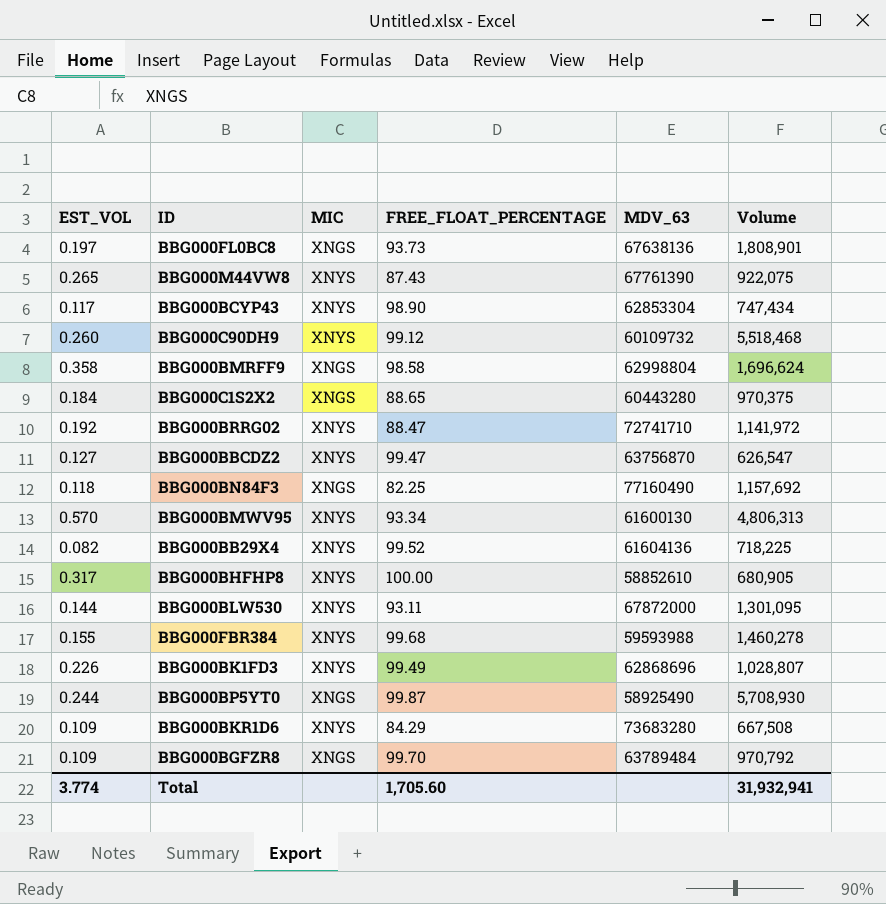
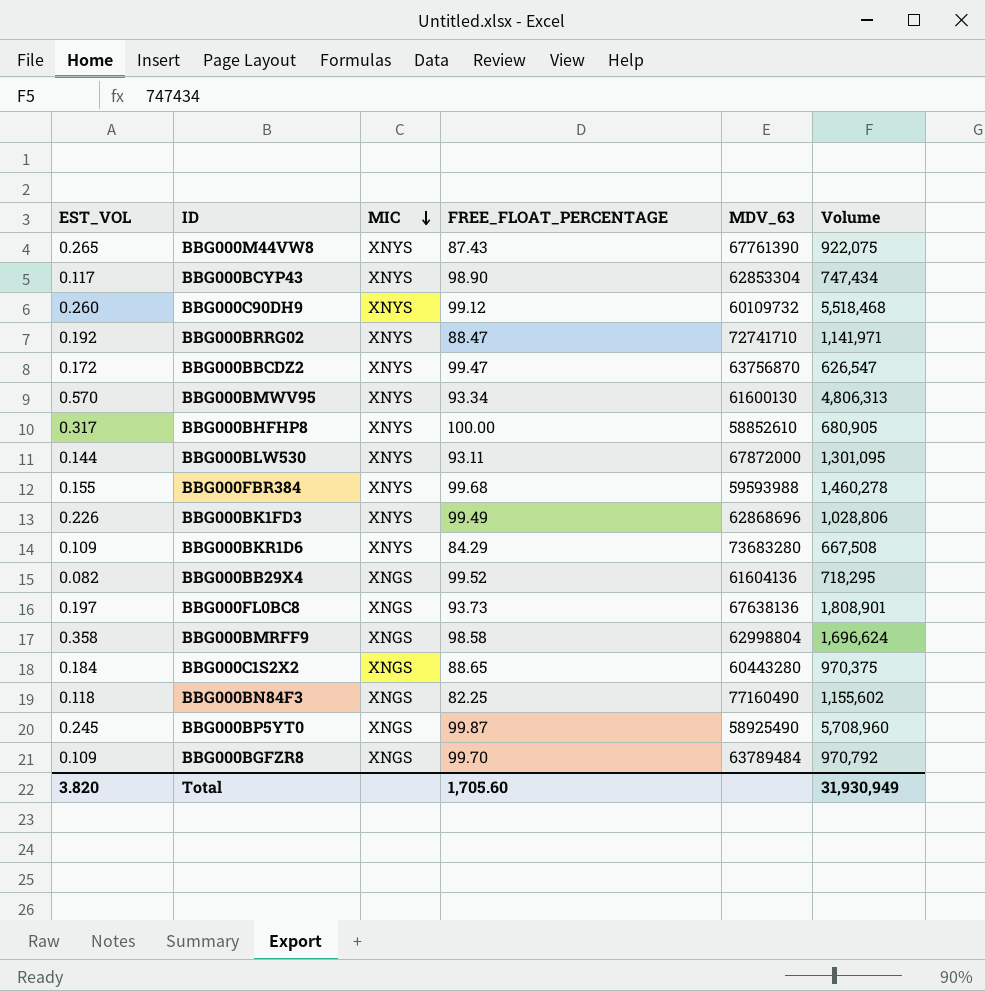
row order: none -> MIC descending
BBG000BRRG02 | Volume: 1,141,972 -> 1,141,971
BBG000BBCDZ2 | EST_VOL: 0.127 -> 0.172
BBG000BK1FD3 | Volume: 1,028,807 -> 1,028,806
BBG000BB29X4 | MIC: XNYS -> XNGS
BBG000BB29X4 | Volume: 718,225 -> 718,295
BBG000BN84F3 | Volume: 1,157,692 -> 1,155,602
BBG000BP5YT0 | EST_VOL: 0.244 -> 0.245
BBG000BP5YT0 | Volume: 5,708,930 -> 5,708,960
Total | EST_VOL: 3.774 -> 3.820
Total | Volume: 31,932,941 -> 31,930,949

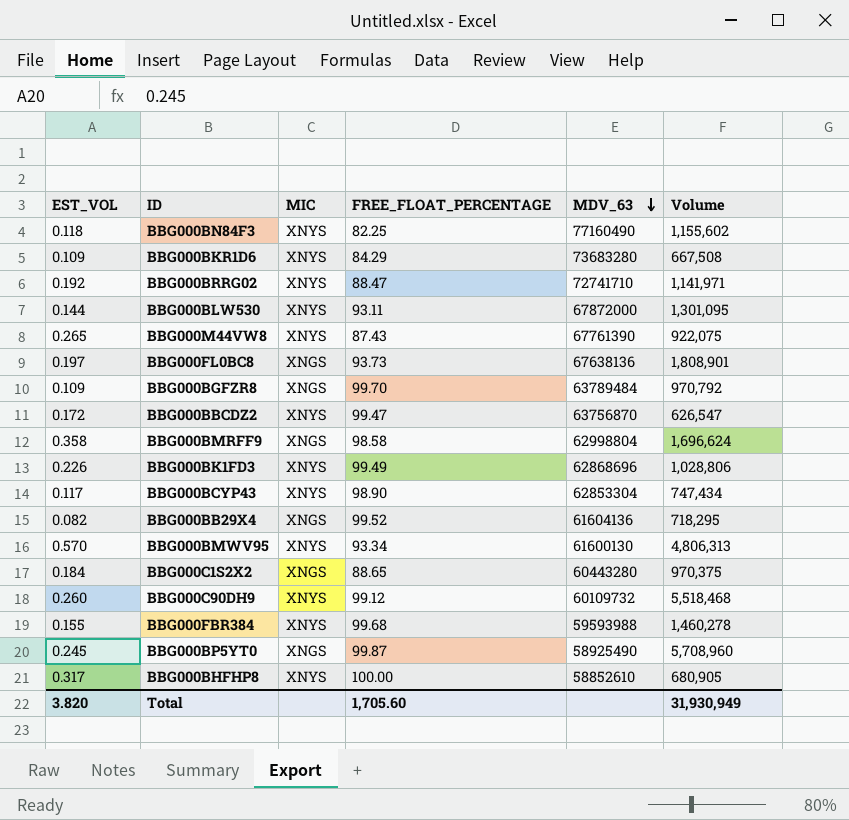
row order: MIC descending -> MDV_63 descending
BBG000BN84F3 | MIC: XNGS -> XNYS

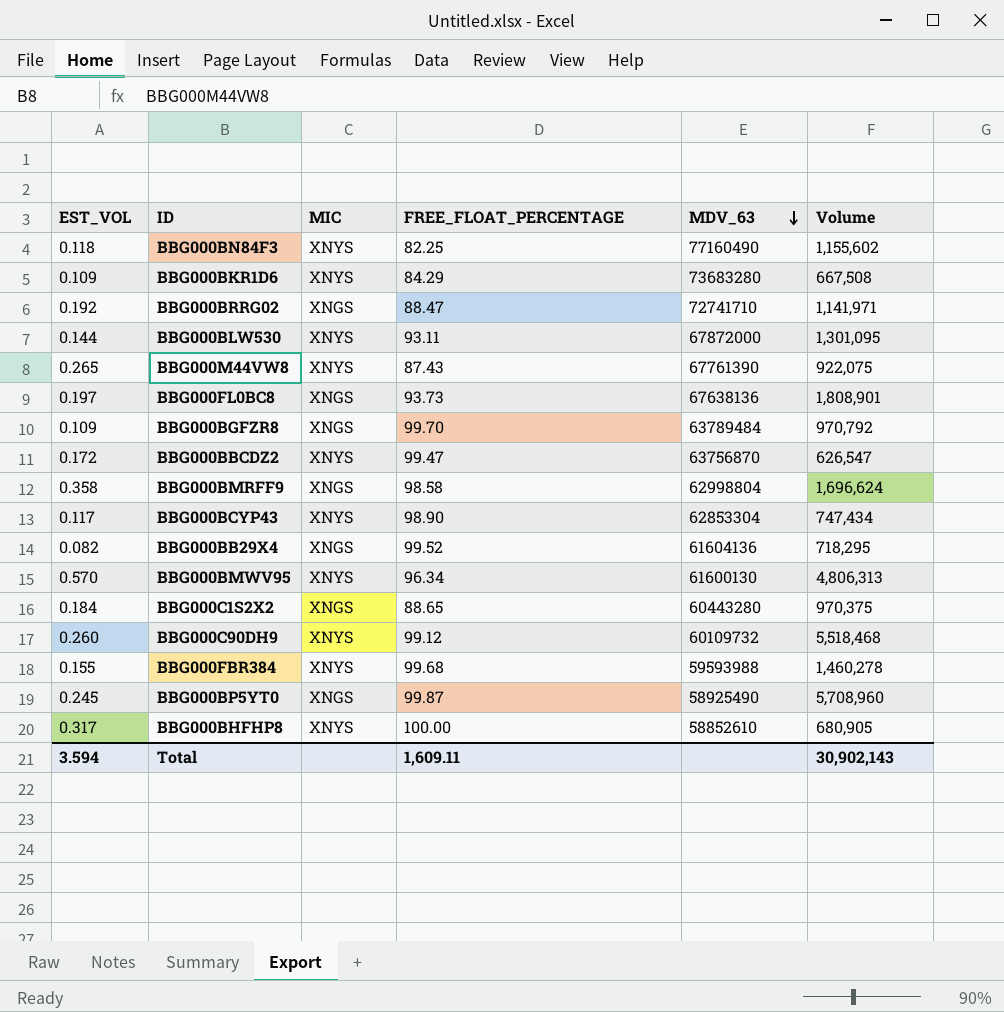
row BBG000BK1FD3: 0.226 | XNYS | 99.49 | 62868696 | 1,028,806 -> none
BBG000BRRG02 | MIC: XNYS -> XNGS
BBG000BMWV95 | FREE_FLOAT_PERCENTAGE: 93.34 -> 96.34
Total | EST_VOL: 3.820 -> 3.594
Total | FREE_FLOAT_PERCENTAGE: 1,705.60 -> 1,609.11
Total | Volume: 31,930,949 -> 30,902,143

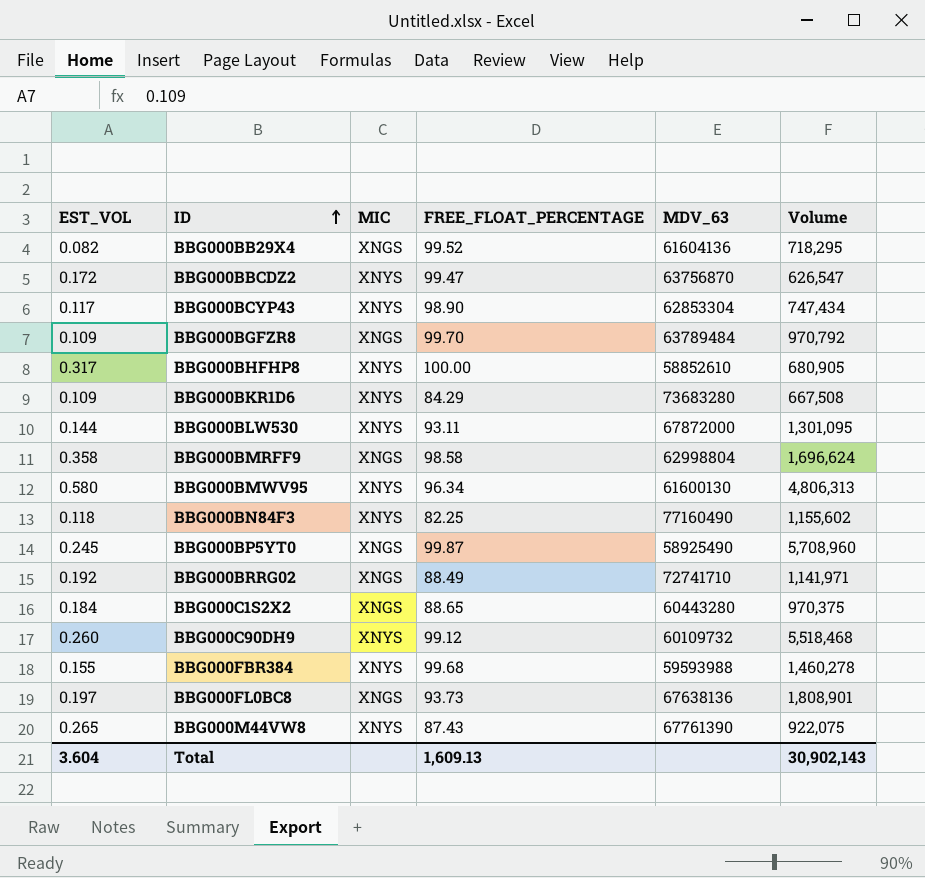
row order: MDV_63 descending -> ID ascending
BBG000BMWV95 | EST_VOL: 0.570 -> 0.580
BBG000BRRG02 | FREE_FLOAT_PERCENTAGE: 88.47 -> 88.49
Total | EST_VOL: 3.594 -> 3.604
Total | FREE_FLOAT_PERCENTAGE: 1,609.11 -> 1,609.13

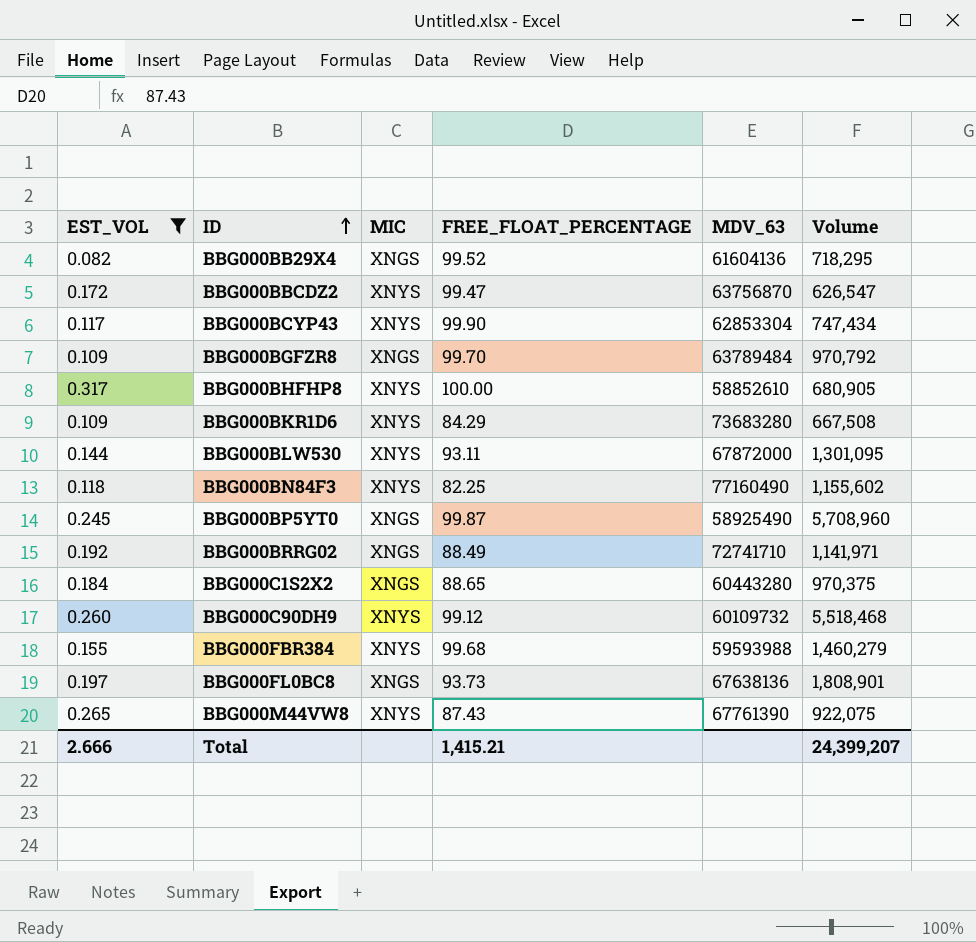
filter: none -> EST_VOL <= 0.317
BBG000BCYP43 | FREE_FLOAT_PERCENTAGE: 98.90 -> 99.90
BBG000FBR384 | Volume: 1,460,278 -> 1,460,279
Total | EST_VOL: 3.604 -> 2.666
Total | FREE_FLOAT_PERCENTAGE: 1,609.13 -> 1,415.21
Total | Volume: 30,902,143 -> 24,399,207

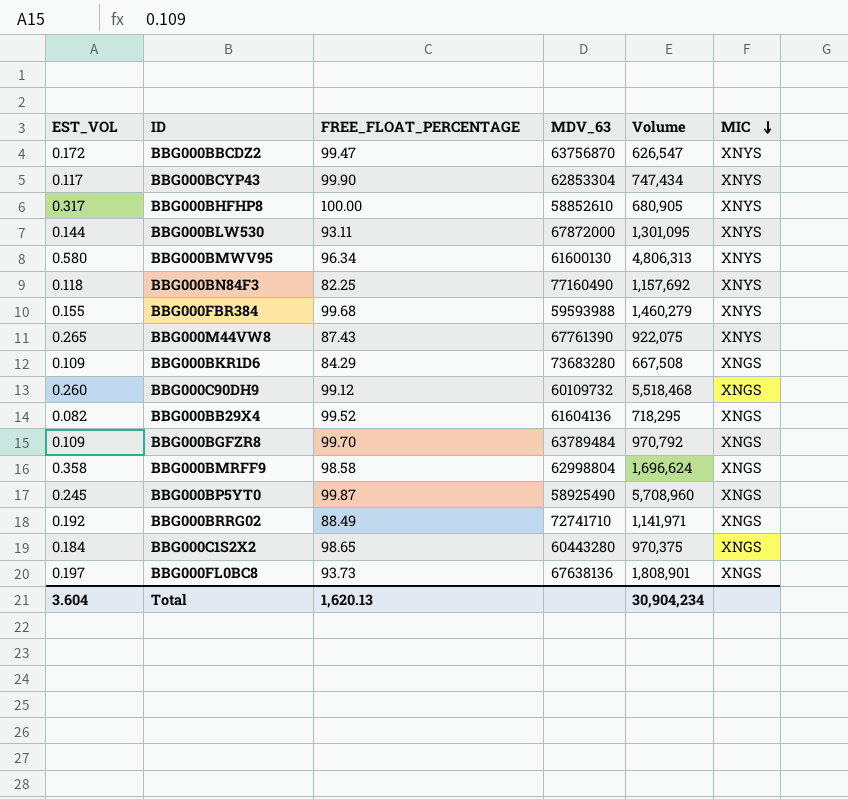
filter: EST_VOL <= 0.317 -> none
row order: ID ascending -> MIC descending
column MIC | position: 3 -> 6
BBG000BN84F3 | Volume: 1,155,602 -> 1,157,692
BBG000BKR1D6 | MIC: XNYS -> XNGS
BBG000C90DH9 | MIC: XNYS -> XNGS
BBG000C1S2X2 | FREE_FLOAT_PERCENTAGE: 88.65 -> 98.65
Total | EST_VOL: 2.666 -> 3.604
Total | FREE_FLOAT_PERCENTAGE: 1,415.21 -> 1,620.13
Total | Volume: 24,399,207 -> 30,904,234

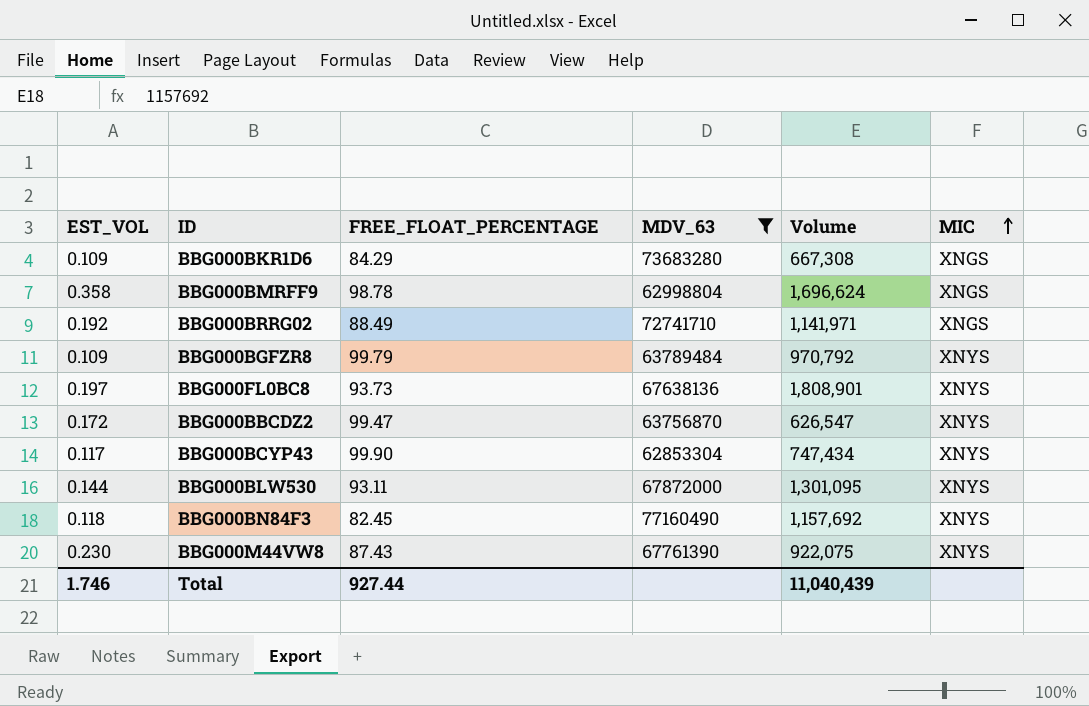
filter: none -> MDV_63 >= 62853304
row order: MIC descending -> MIC ascending
BBG000BKR1D6 | Volume: 667,508 -> 667,308
BBG000BMRFF9 | FREE_FLOAT_PERCENTAGE: 98.58 -> 98.78
BBG000BGFZR8 | FREE_FLOAT_PERCENTAGE: 99.70 -> 99.79
BBG000BGFZR8 | MIC: XNGS -> XNYS
BBG000FL0BC8 | MIC: XNGS -> XNYS
BBG000BN84F3 | FREE_FLOAT_PERCENTAGE: 82.25 -> 82.45
BBG000M44VW8 | EST_VOL: 0.265 -> 0.230
Total | EST_VOL: 3.604 -> 1.746
Total | FREE_FLOAT_PERCENTAGE: 1,620.13 -> 927.44
Total | Volume: 30,904,234 -> 11,040,439

